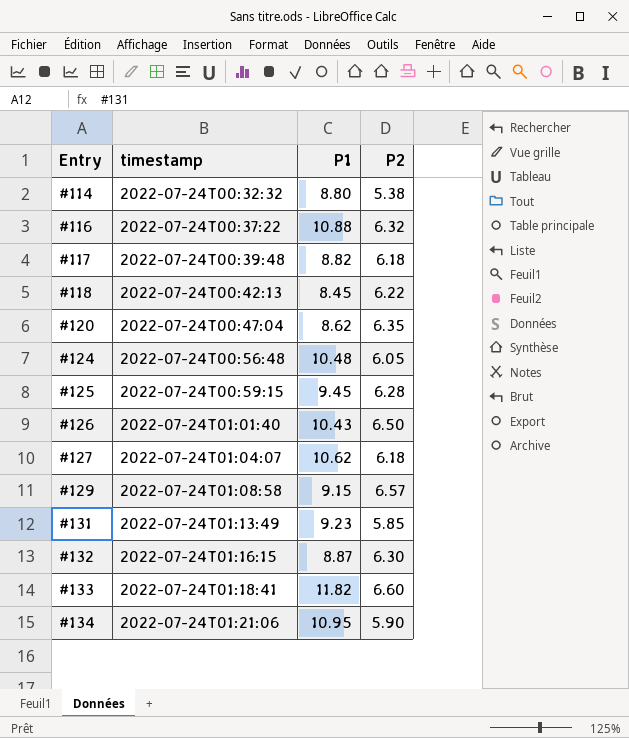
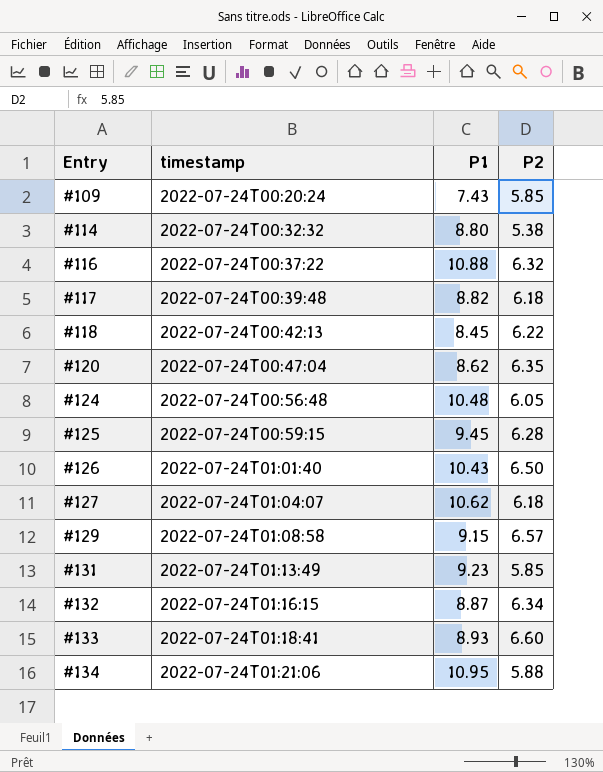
row #109: none -> 2022-07-24T00:20:24 | 7.43 | 5.85
#132 | P2: 6.30 -> 6.34
#133 | P1: 11.82 -> 8.93
#134 | P2: 5.90 -> 5.88

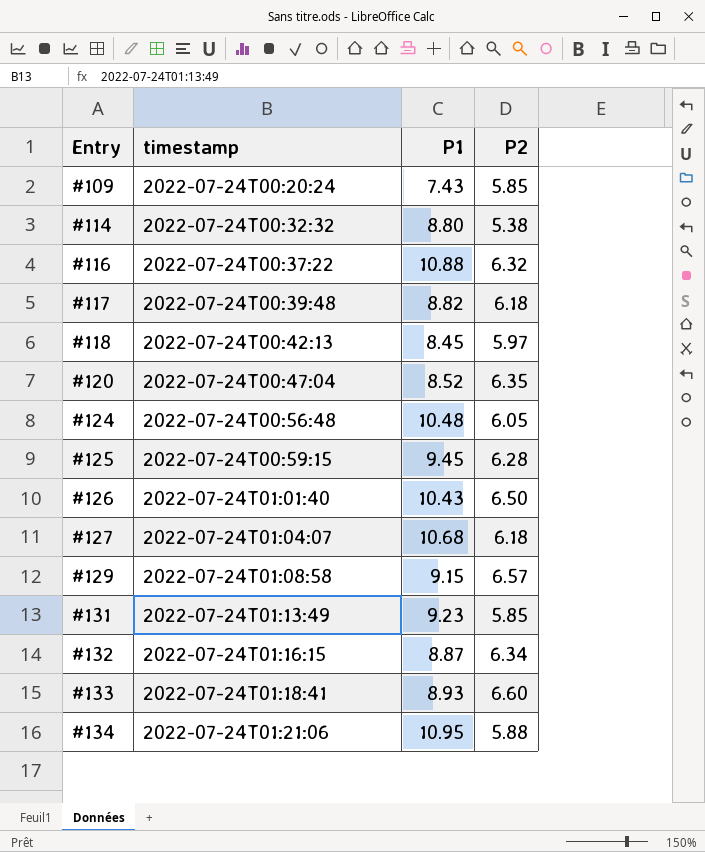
#118 | P2: 6.22 -> 5.97
#120 | P1: 8.62 -> 8.52
#127 | P1: 10.62 -> 10.68

